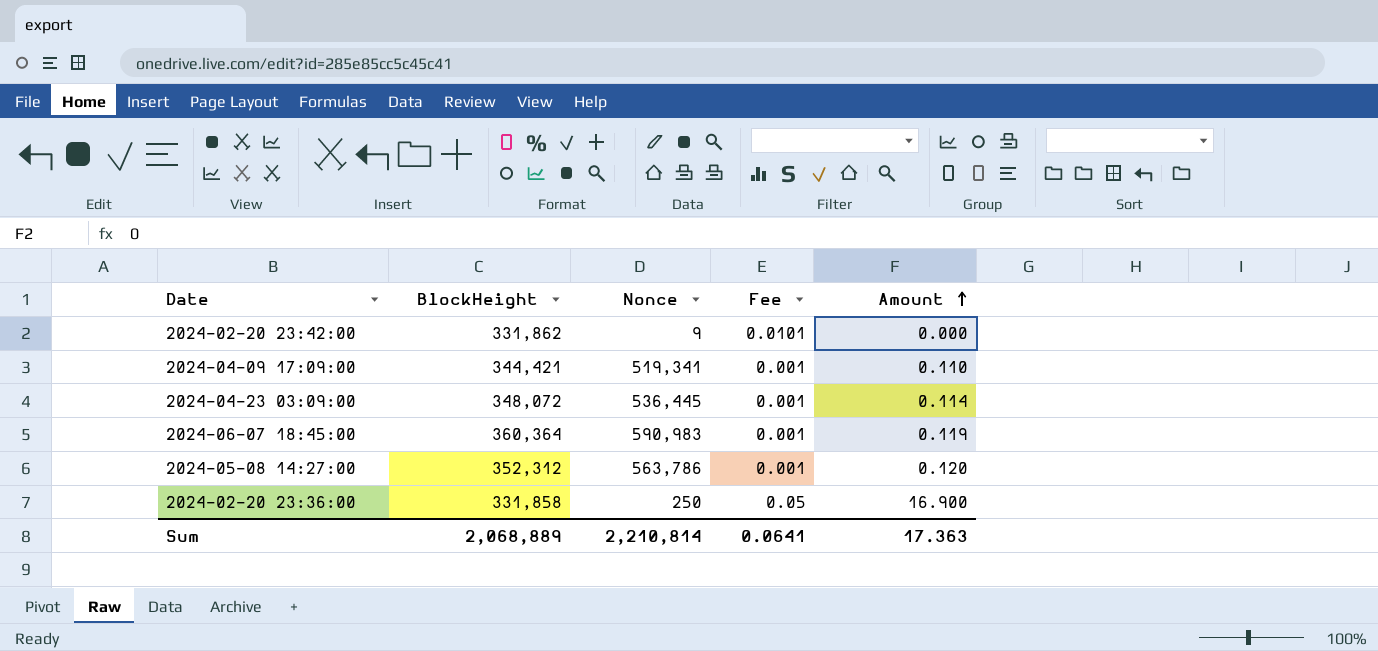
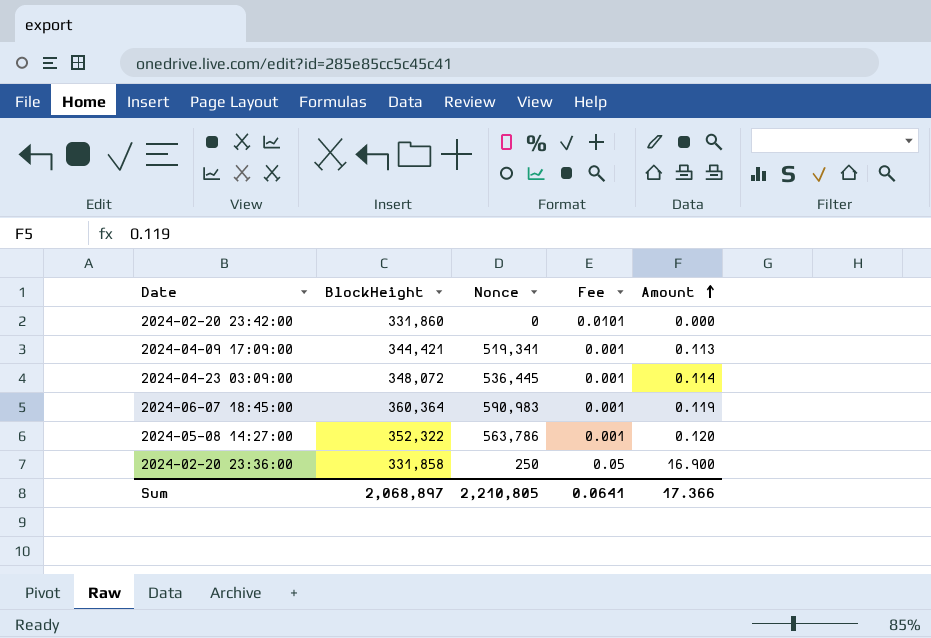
2024-02-20 23:42:00 | BlockHeight: 331,862 -> 331,860
2024-02-20 23:42:00 | Nonce: 9 -> 0
2024-04-09 17:09:00 | Amount: 0.110 -> 0.113
2024-05-08 14:27:00 | BlockHeight: 352,312 -> 352,322
Sum | BlockHeight: 2,068,889 -> 2,068,897
Sum | Nonce: 2,210,814 -> 2,210,805
Sum | Amount: 17.363 -> 17.366

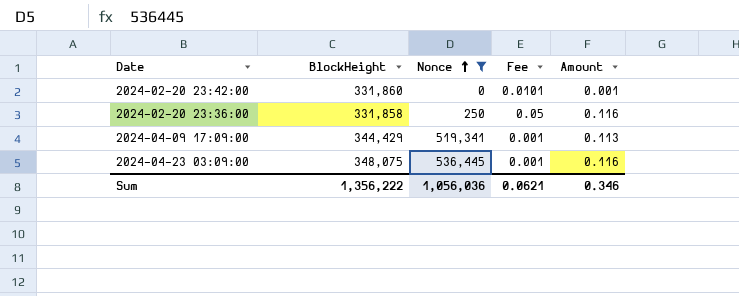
filter: none -> Nonce <= 536,445
row order: Amount ascending -> Nonce ascending
2024-02-20 23:42:00 | Amount: 0.000 -> 0.001
2024-02-20 23:36:00 | Amount: 16.900 -> 0.116
2024-04-09 17:09:00 | BlockHeight: 344,421 -> 344,429
2024-04-23 03:09:00 | BlockHeight: 348,072 -> 348,075
2024-04-23 03:09:00 | Amount: 0.114 -> 0.116
Sum | BlockHeight: 2,068,897 -> 1,356,222
Sum | Nonce: 2,210,805 -> 1,056,036
Sum | Fee: 0.0641 -> 0.0621
Sum | Amount: 17.366 -> 0.346

